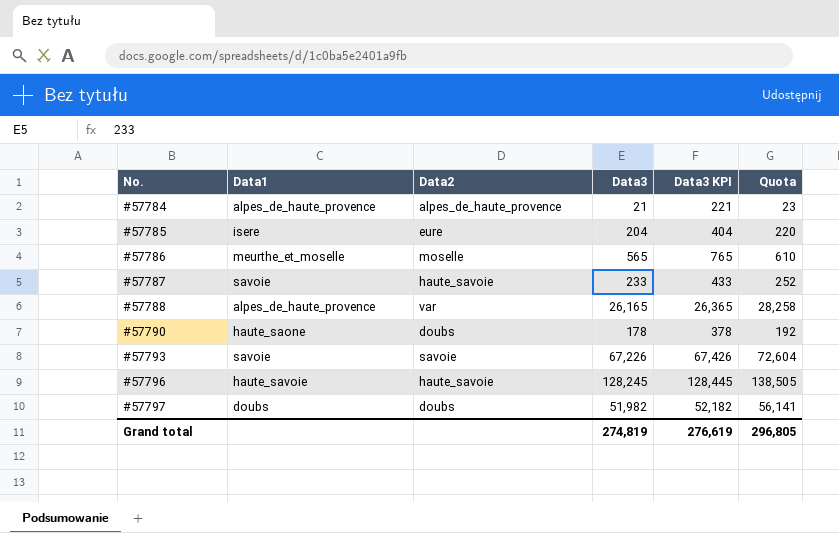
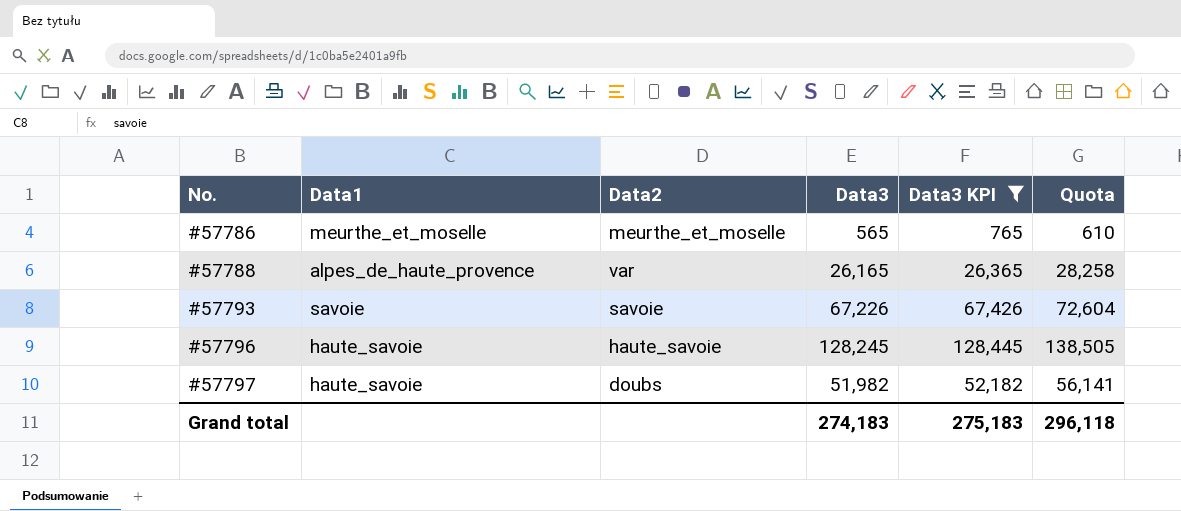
filter: none -> Data3 KPI >= 765
#57786 | Data2: moselle -> meurthe_et_moselle
#57797 | Data1: doubs -> haute_savoie
Grand total | Data3: 274,819 -> 274,183
Grand total | Data3 KPI: 276,619 -> 275,183
Grand total | Quota: 296,805 -> 296,118

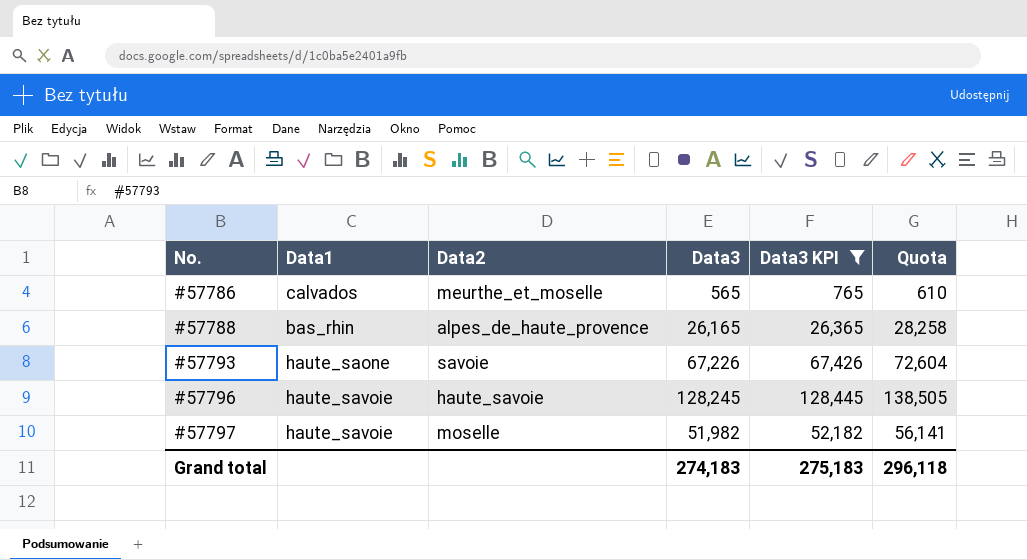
#57786 | Data1: meurthe_et_moselle -> calvados
#57788 | Data1: alpes_de_haute_provence -> bas_rhin
#57788 | Data2: var -> alpes_de_haute_provence
#57793 | Data1: savoie -> haute_saone
#57797 | Data2: doubs -> moselle

